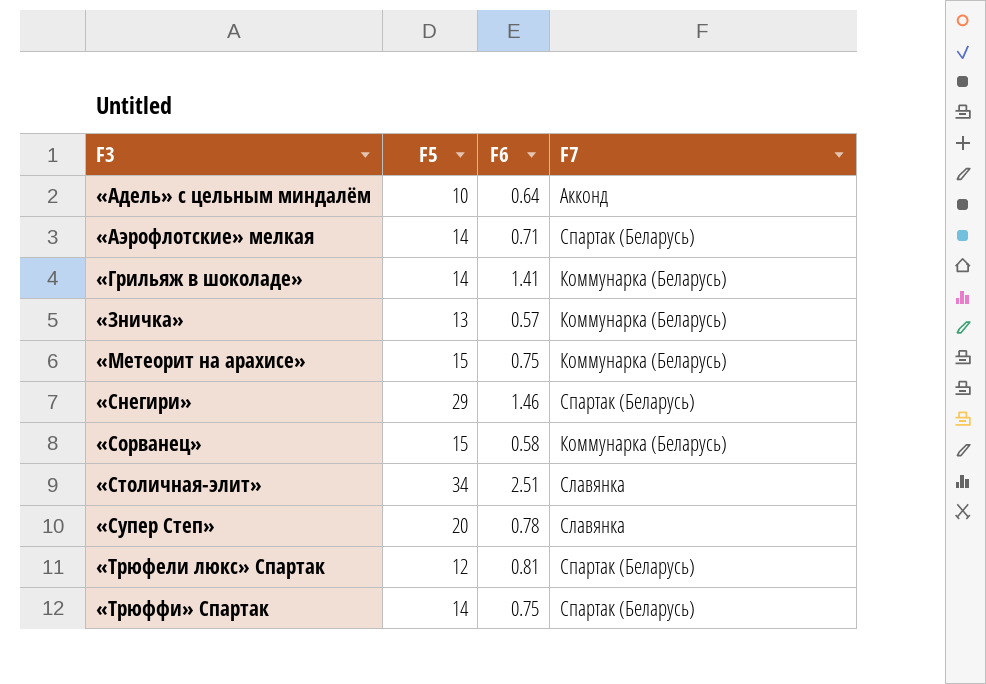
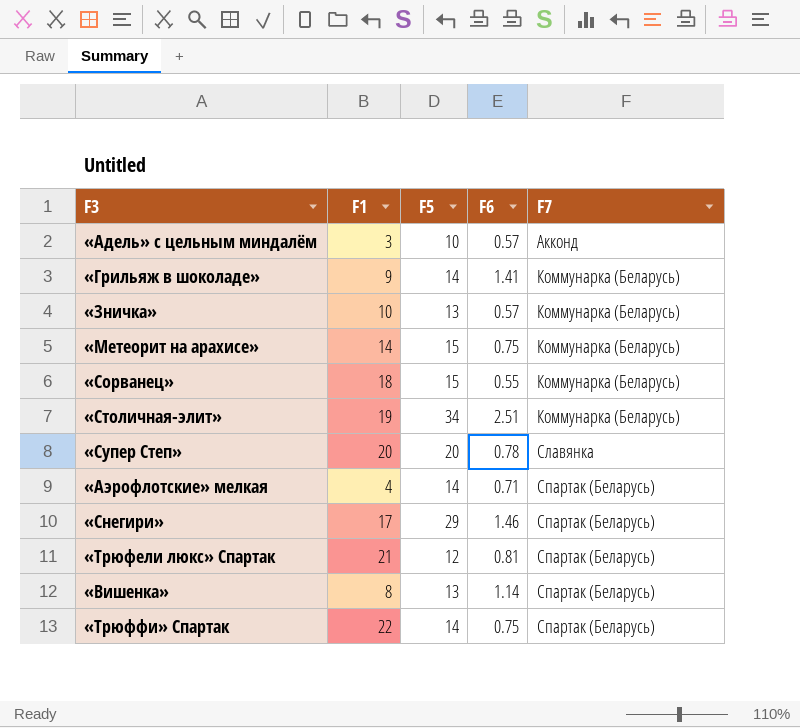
row order: F3 ascending -> F7 ascending
column F1 | position: none -> 2
«Адель» с цельным миндалём | F6: 0.64 -> 0.57
«Сорванец» | F6: 0.58 -> 0.55
«Столичная-элит» | F7: Славянка -> Коммунарка (Беларусь)
row «Вишенка»: none -> 8 | 13 | 1.14 | Спартак (Беларусь)

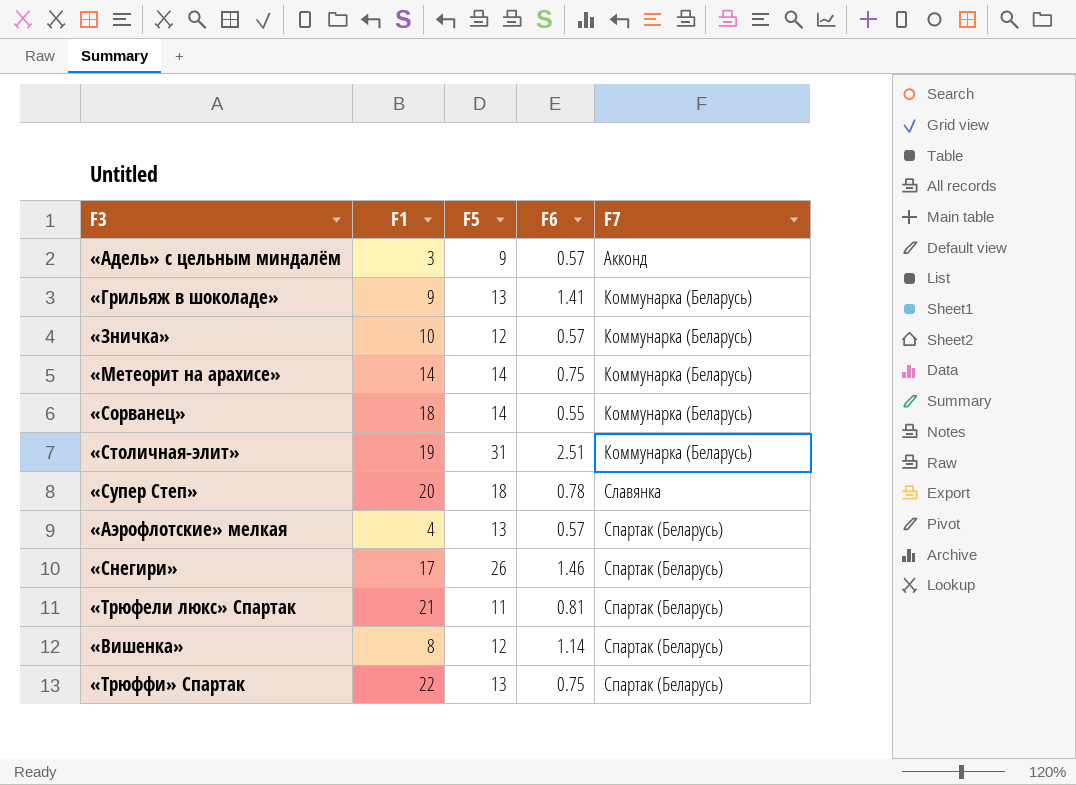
«Адель» с цельным миндалём | F5: 10 -> 9
«Грильяж в шоколаде» | F5: 14 -> 13
«Зничка» | F5: 13 -> 12
«Метеорит на арахисе» | F5: 15 -> 14
«Сорванец» | F5: 15 -> 14
«Столичная-элит» | F5: 34 -> 31
«Супер Степ» | F5: 20 -> 18
«Аэрофлотские» мелкая | F5: 14 -> 13
«Аэрофлотские» мелкая | F6: 0.71 -> 0.57
«Снегири» | F5: 29 -> 26
«Трюфели люкс» Спартак | F5: 12 -> 11
«Вишенка» | F5: 13 -> 12
«Трюффи» Спартак | F5: 14 -> 13

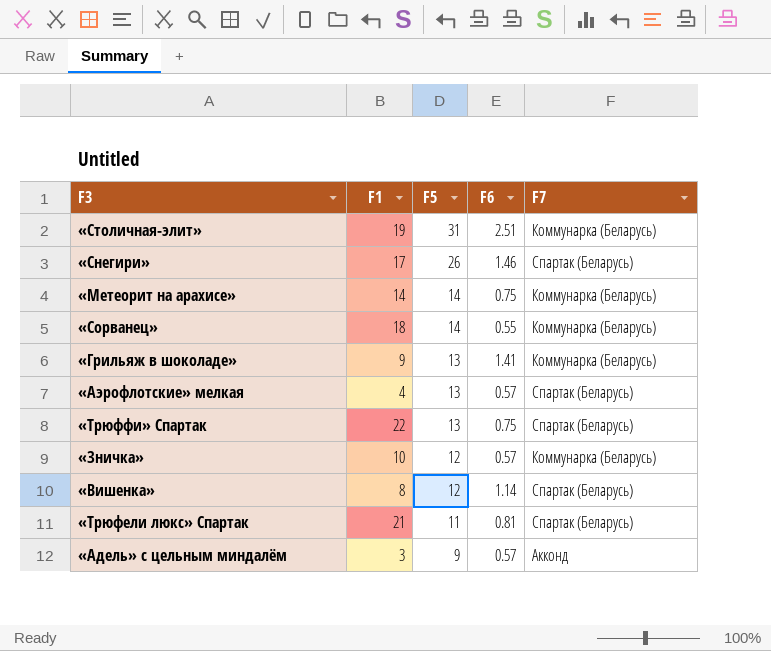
row order: F7 ascending -> F5 descending
row «Супер Степ»: 20 | 18 | 0.78 | Славянка -> none

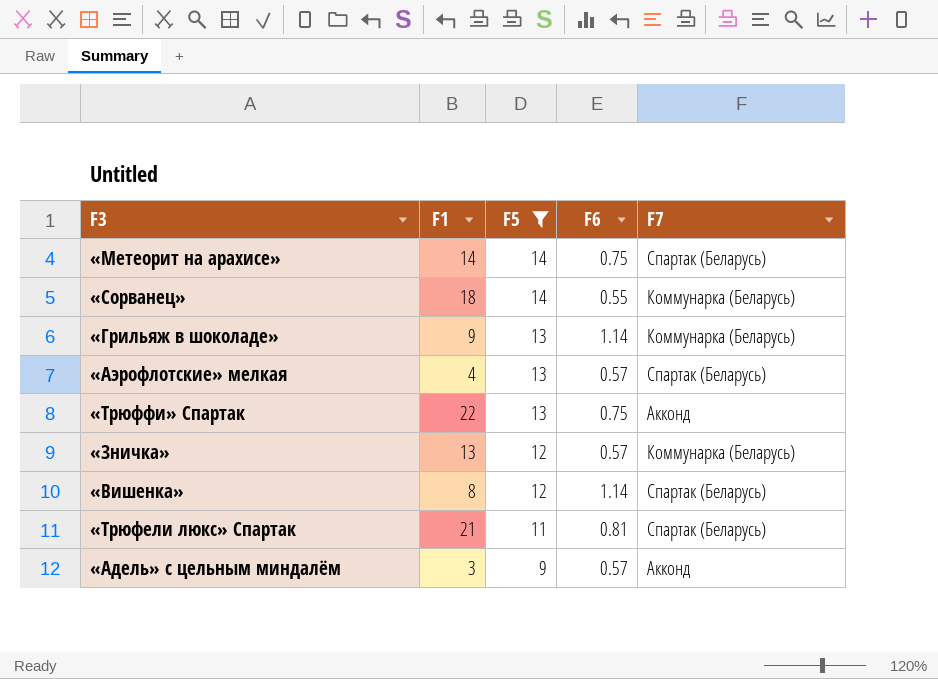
filter: none -> F5 <= 14
«Метеорит на арахисе» | F7: Коммунарка (Беларусь) -> Спартак (Беларусь)
«Грильяж в шоколаде» | F6: 1.41 -> 1.14
«Трюффи» Спартак | F7: Спартак (Беларусь) -> Акконд
«Зничка» | F1: 10 -> 13

